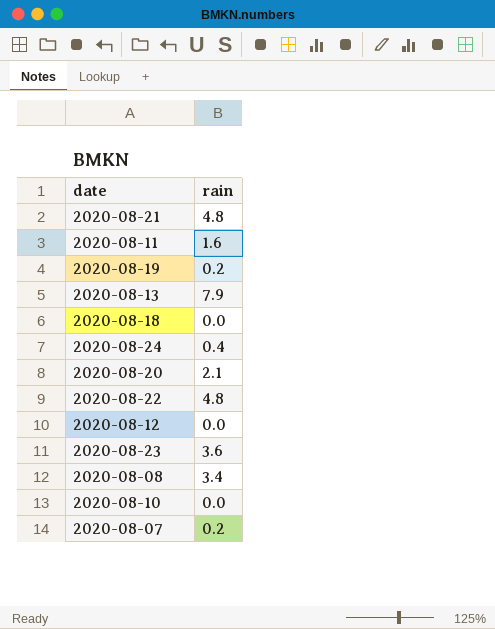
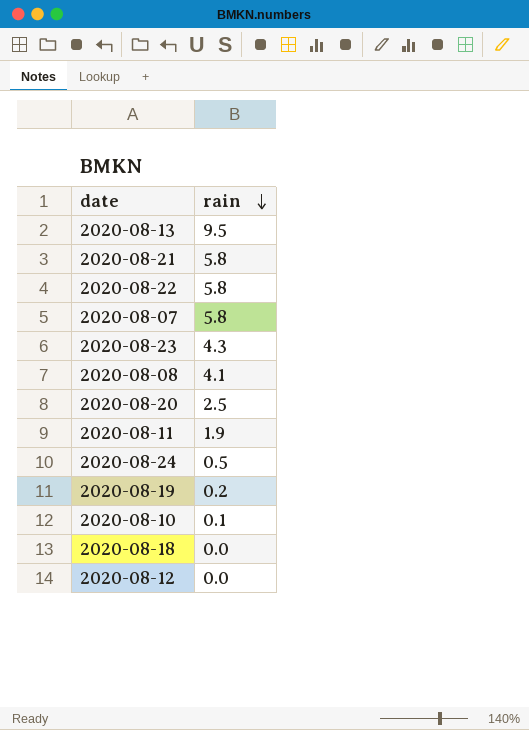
row order: none -> rain descending
2020-08-13 | rain: 7.9 -> 9.5
2020-08-21 | rain: 4.8 -> 5.8
2020-08-22 | rain: 4.8 -> 5.8
2020-08-07 | rain: 0.2 -> 5.8
2020-08-23 | rain: 3.6 -> 4.3
2020-08-08 | rain: 3.4 -> 4.1
2020-08-20 | rain: 2.1 -> 2.5
2020-08-11 | rain: 1.6 -> 1.9
2020-08-24 | rain: 0.4 -> 0.5
2020-08-10 | rain: 0.0 -> 0.1

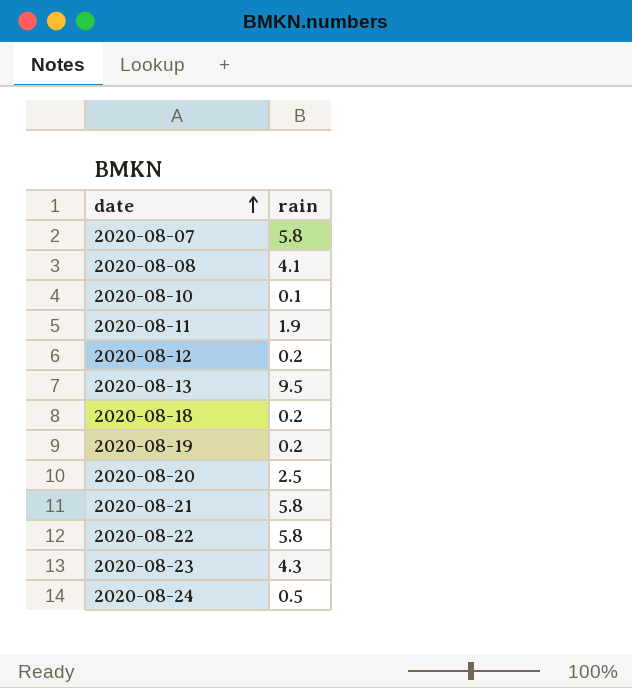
row order: rain descending -> date ascending
2020-08-12 | rain: 0.0 -> 0.2
2020-08-18 | rain: 0.0 -> 0.2

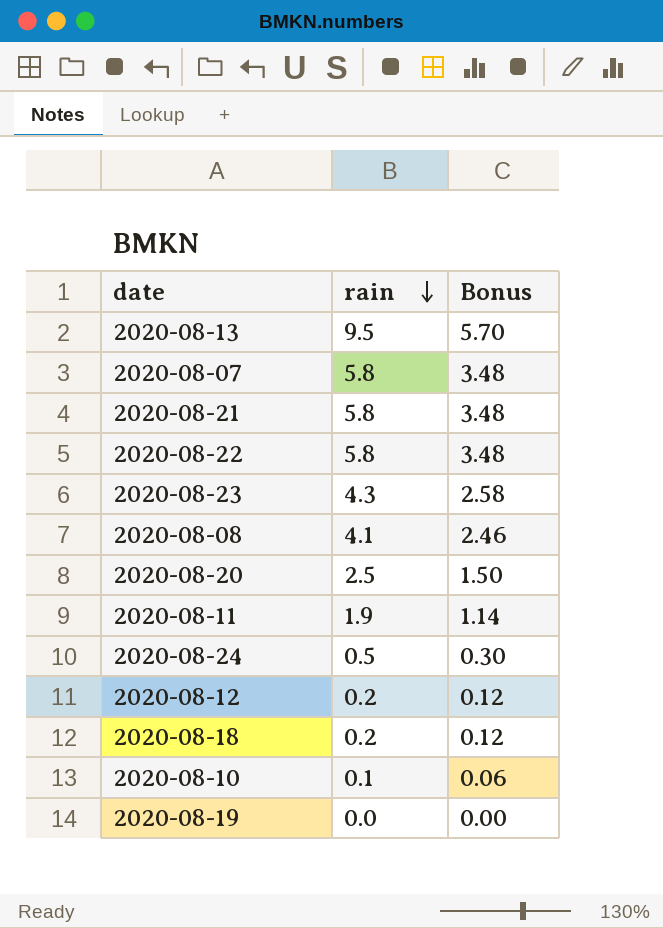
row order: date ascending -> rain descending
column Bonus | formula: none -> [rain] * 0.6
2020-08-19 | rain: 0.2 -> 0.0

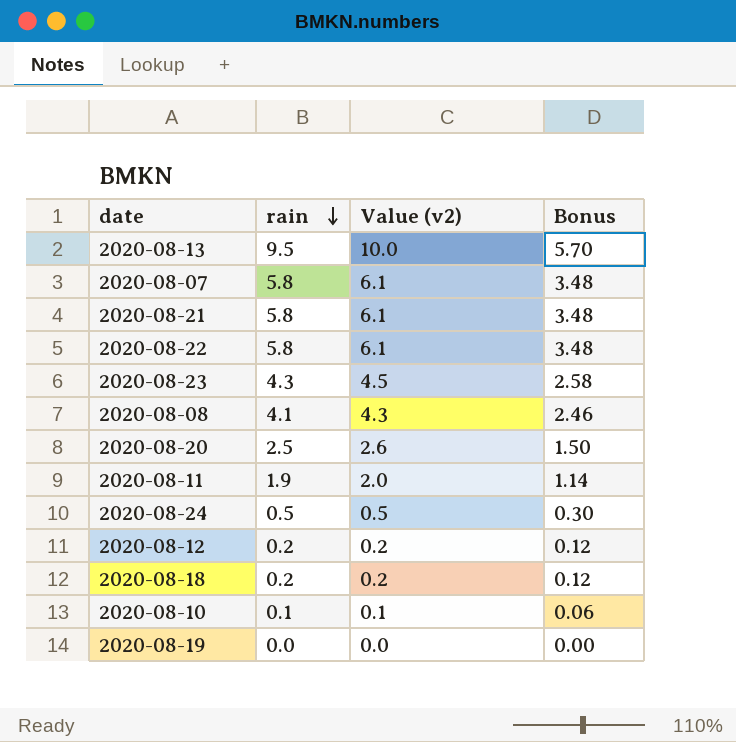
column Value (v2) | formula: none -> [rain] * 1.05

